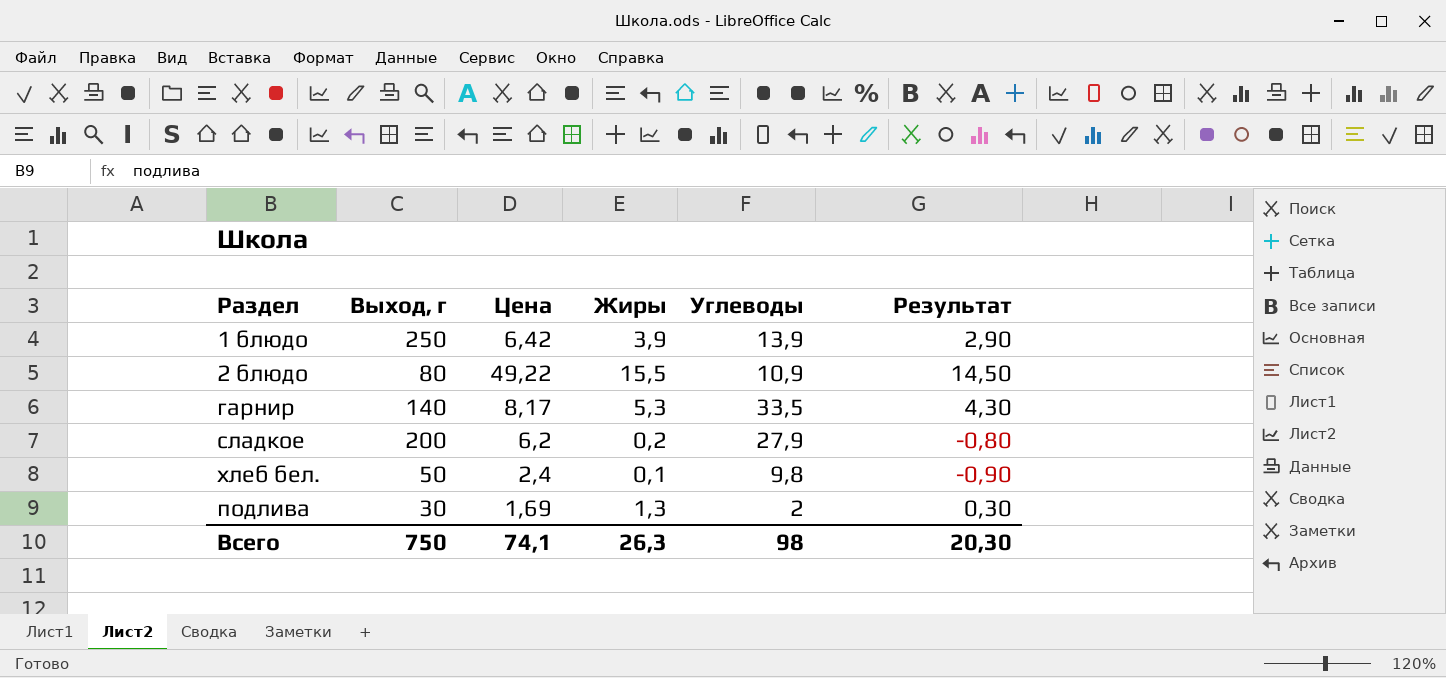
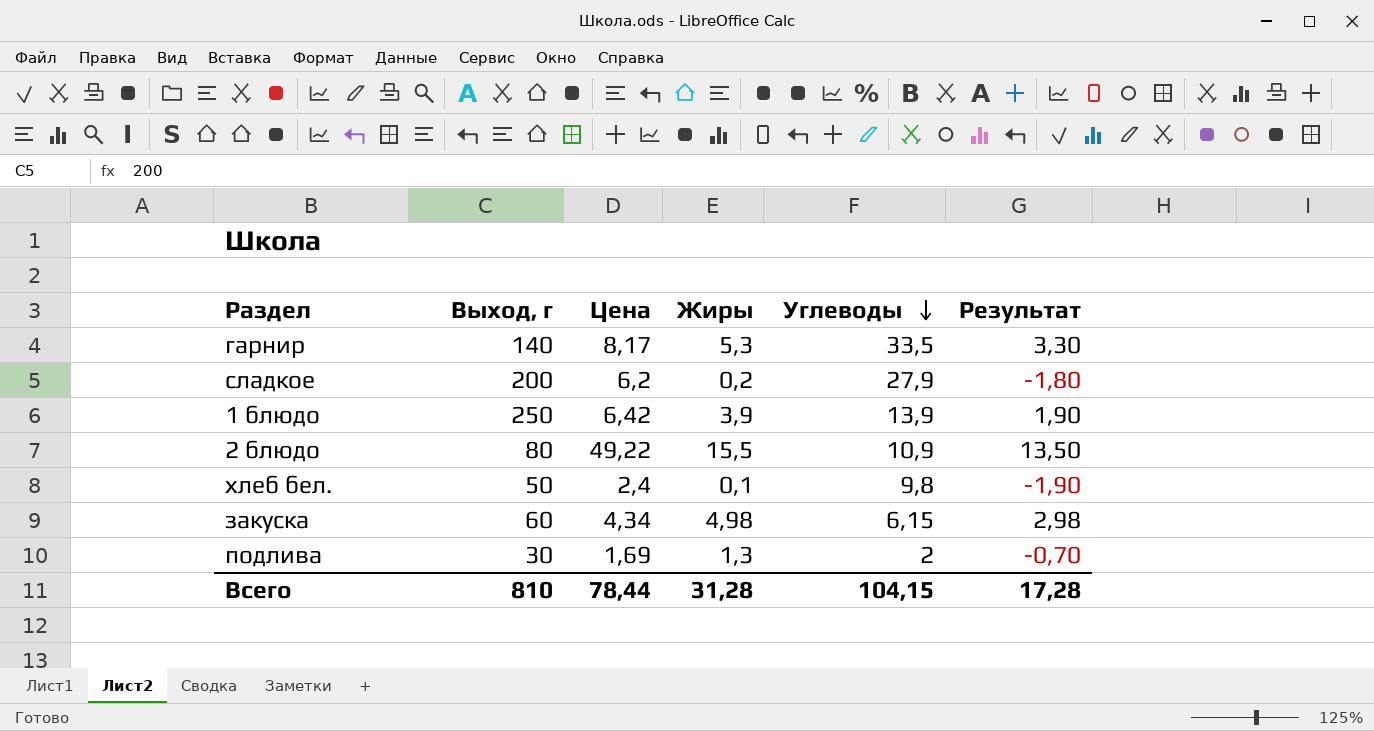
row order: none -> Углеводы descending
column Результат | formula: [Жиры] - 1 -> [Жиры] - 2
row закуска: none -> 60 | 4,34 | 4,98 | 6,15 | 2,98
Всего | Выход, г: 750 -> 810
Всего | Цена: 74,1 -> 78,44
Всего | Жиры: 26,3 -> 31,28
Всего | Углеводы: 98 -> 104,15
Всего | Результат: 20,30 -> 17,28

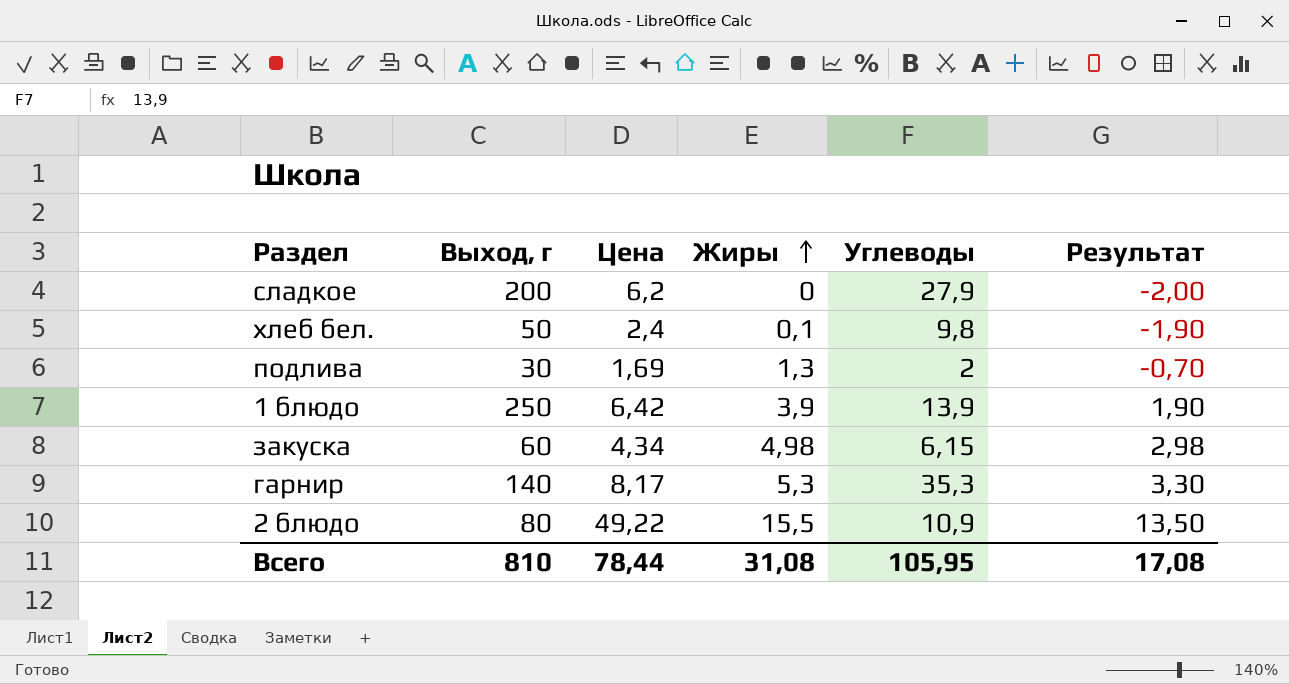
row order: Углеводы descending -> Жиры ascending
сладкое | Жиры: 0,2 -> 0
сладкое | Результат: -1,80 -> -2,00
гарнир | Углеводы: 33,5 -> 35,3
Всего | Жиры: 31,28 -> 31,08
Всего | Углеводы: 104,15 -> 105,95
Всего | Результат: 17,28 -> 17,08

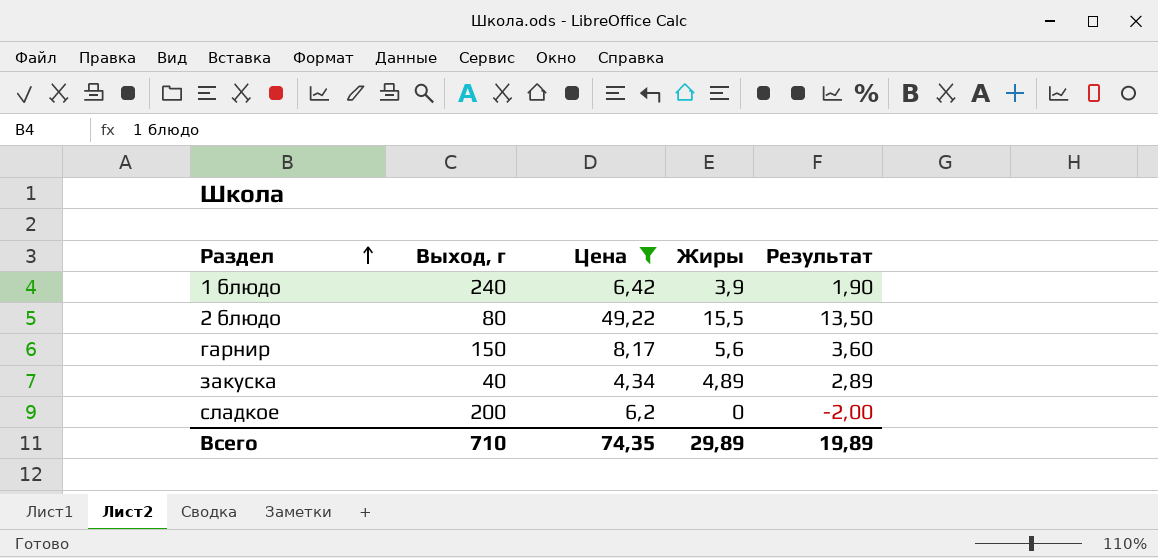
filter: none -> Цена >= 4,34
row order: Жиры ascending -> Раздел ascending
column Углеводы | position: 5 -> none
1 блюдо | Выход, г: 250 -> 240
гарнир | Выход, г: 140 -> 150
гарнир | Жиры: 5,3 -> 5,6
гарнир | Результат: 3,30 -> 3,60
закуска | Выход, г: 60 -> 40
закуска | Жиры: 4,98 -> 4,89
закуска | Результат: 2,98 -> 2,89
Всего | Выход, г: 810 -> 710
Всего | Цена: 78,44 -> 74,35
Всего | Жиры: 31,08 -> 29,89
Всего | Результат: 17,08 -> 19,89

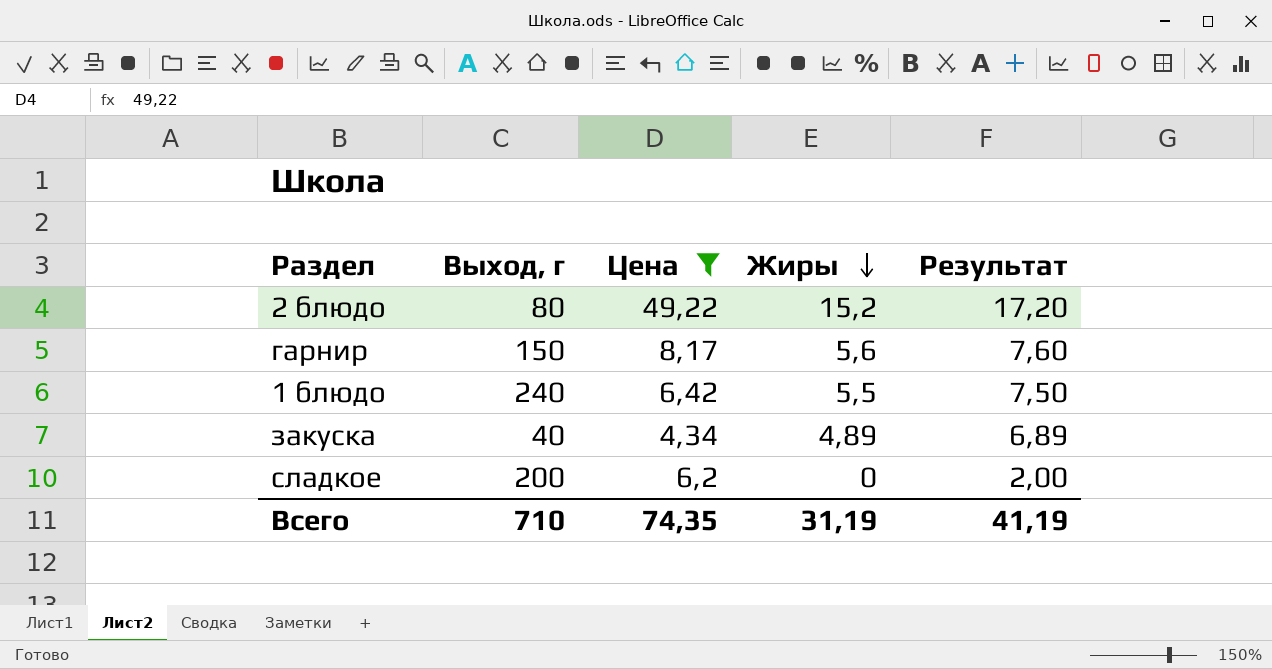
row order: Раздел ascending -> Жиры descending
column Результат | formula: [Жиры] - 2 -> [Жиры] + 2
2 блюдо | Жиры: 15,5 -> 15,2
1 блюдо | Жиры: 3,9 -> 5,5
Всего | Жиры: 29,89 -> 31,19
Всего | Результат: 19,89 -> 41,19

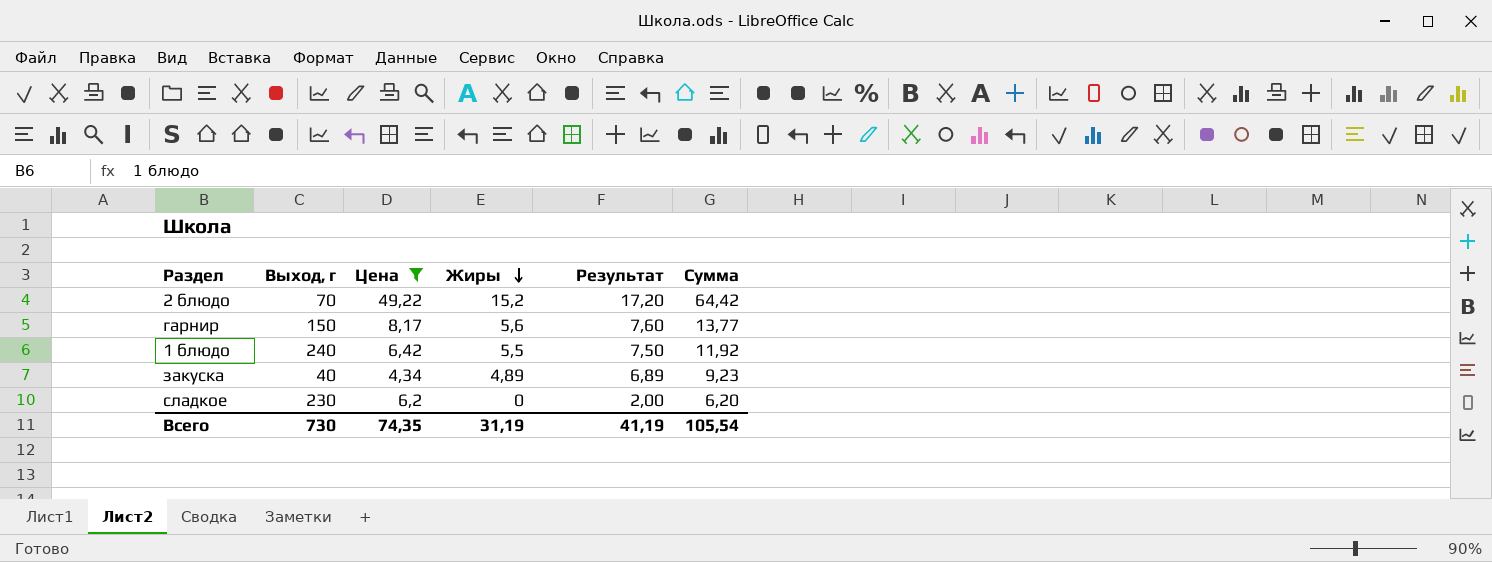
column Сумма | formula: none -> [Цена] + [Жиры]
2 блюдо | Выход, г: 80 -> 70
сладкое | Выход, г: 200 -> 230
Всего | Выход, г: 710 -> 730

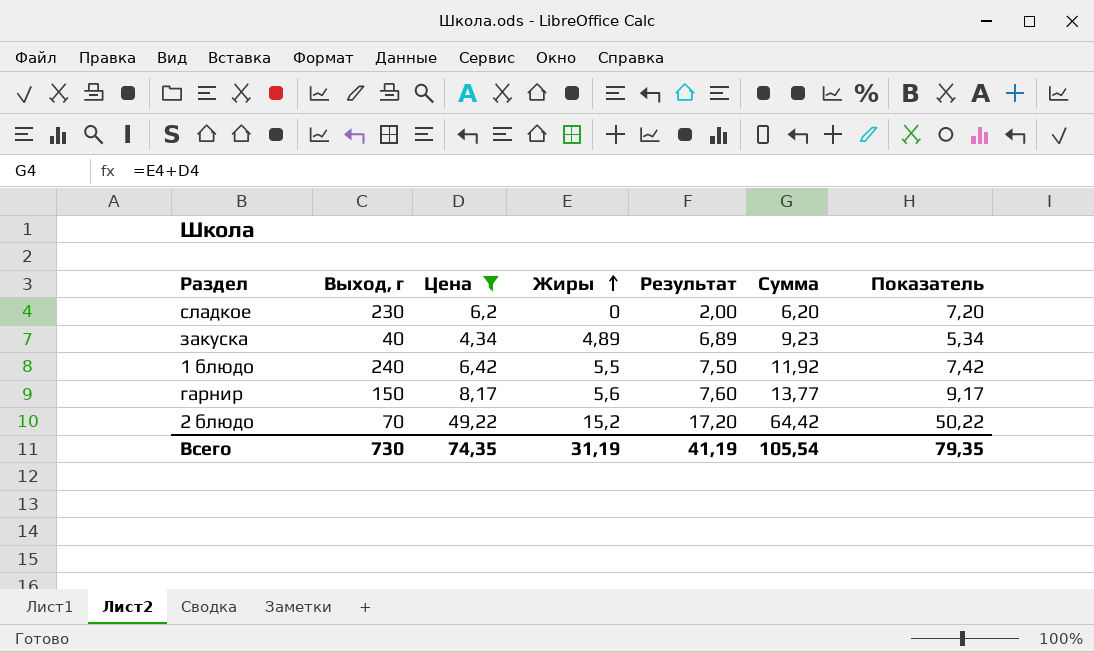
row order: Жиры descending -> Жиры ascending
column Показатель | formula: none -> [Цена] + 1

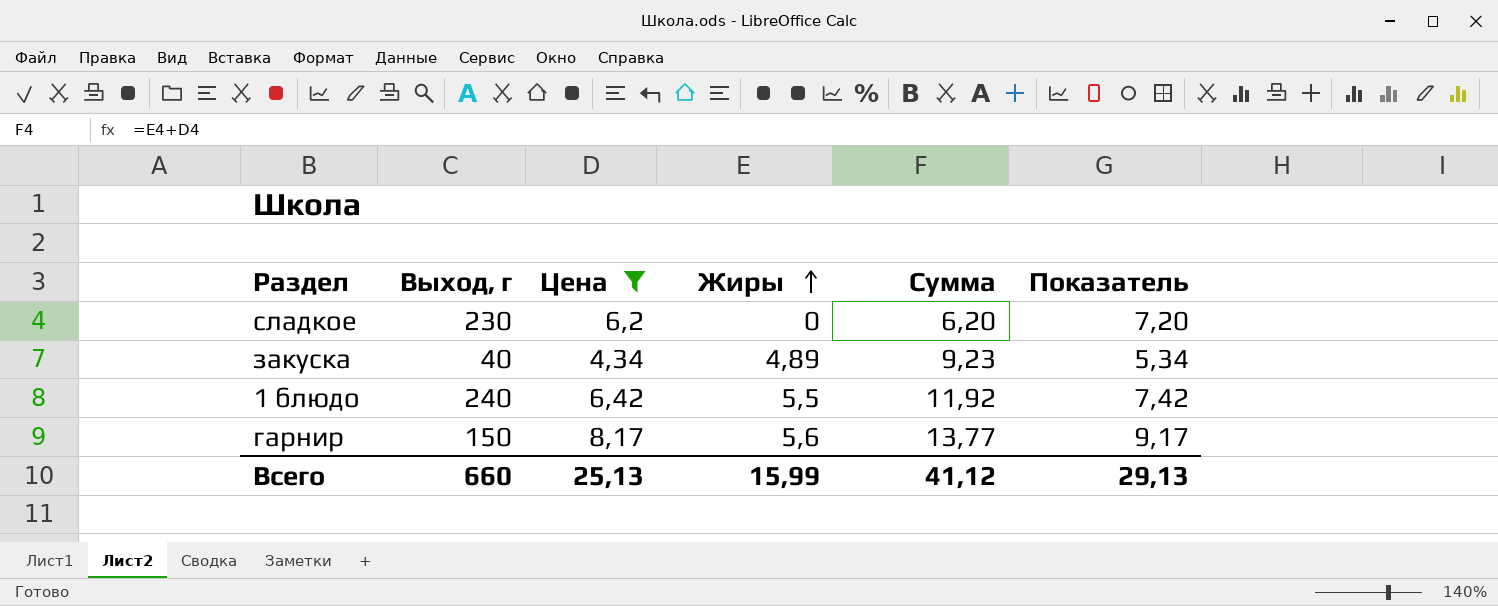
column Результат | formula: [Жиры] + 2 -> none
row 2 блюдо: 70 | 49,22 | 15,2 | 17,20 | 64,42 | 50,22 -> none
Всего | Выход, г: 730 -> 660
Всего | Цена: 74,35 -> 25,13
Всего | Жиры: 31,19 -> 15,99
Всего | Сумма: 105,54 -> 41,12
Всего | Показатель: 79,35 -> 29,13

